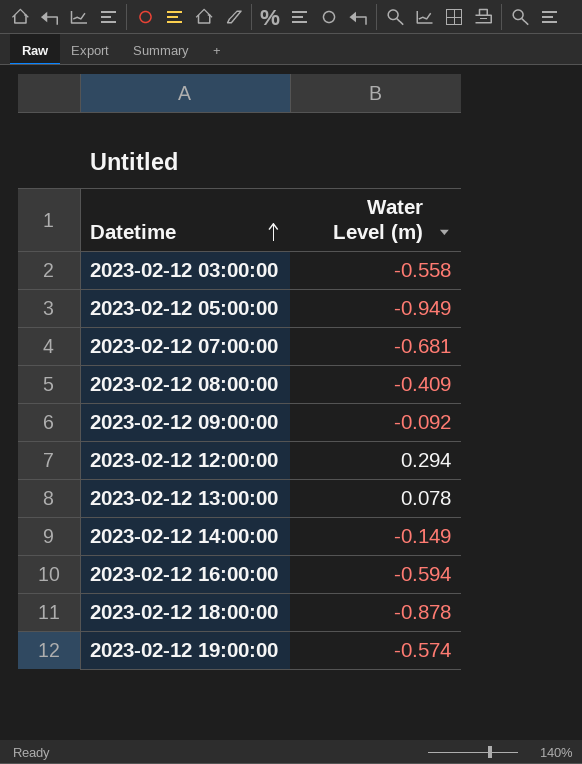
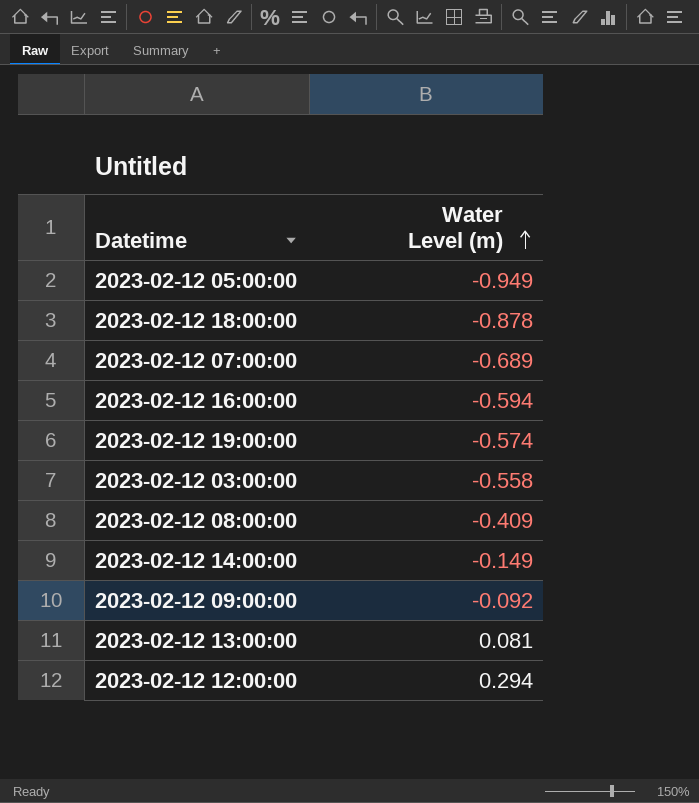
row order: Datetime ascending -> Water Level (m) ascending
2023-02-12 07:00:00 | Water Level (m): -0.681 -> -0.689
2023-02-12 13:00:00 | Water Level (m): 0.078 -> 0.081

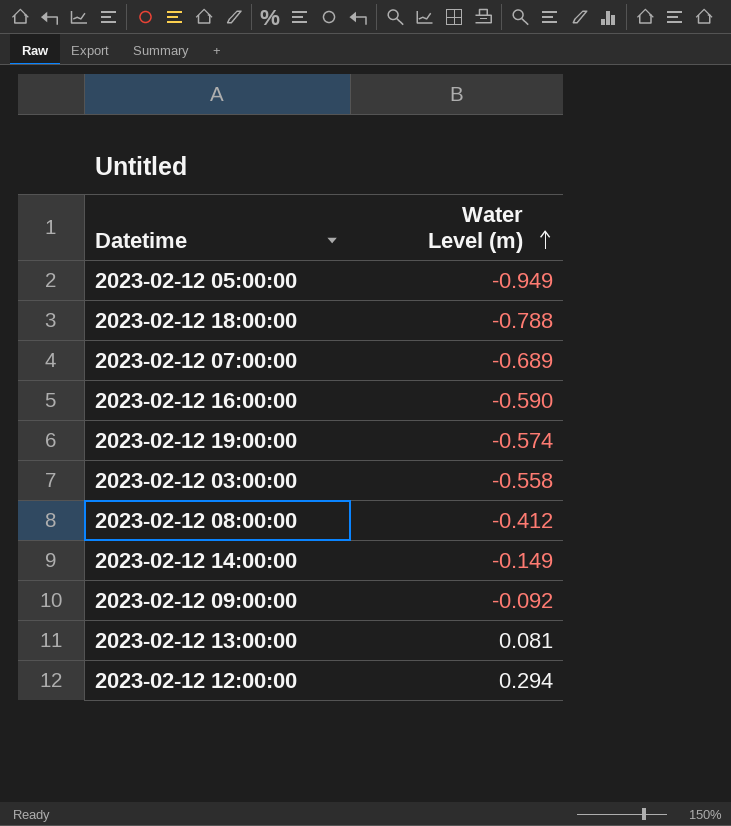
2023-02-12 18:00:00 | Water Level (m): -0.878 -> -0.788
2023-02-12 16:00:00 | Water Level (m): -0.594 -> -0.590
2023-02-12 08:00:00 | Water Level (m): -0.409 -> -0.412

